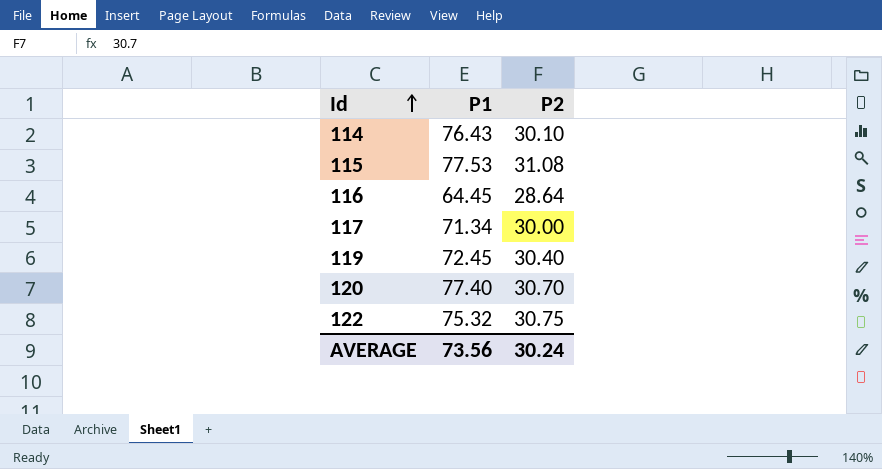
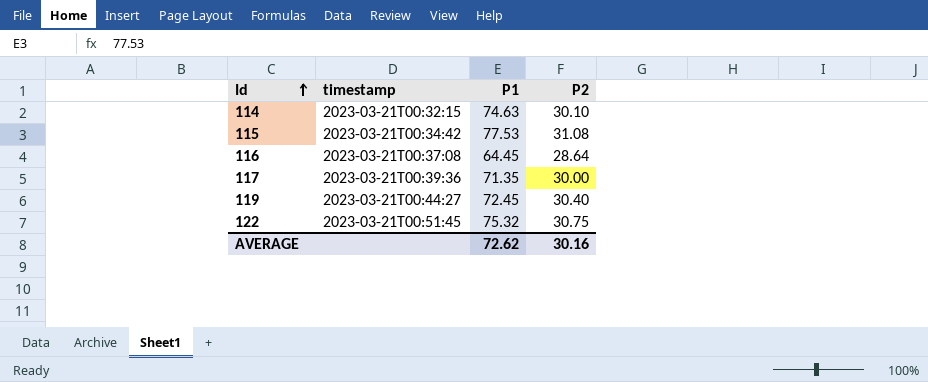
column timestamp | position: none -> 2
row 120: 77.40 | 30.70 -> none
114 | P1: 76.43 -> 74.63
117 | P1: 71.34 -> 71.35
AVERAGE | P1: 73.56 -> 72.62
AVERAGE | P2: 30.24 -> 30.16

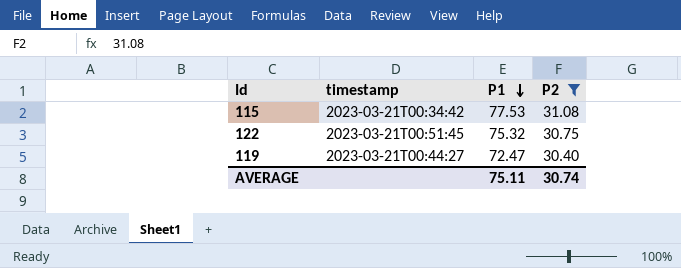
filter: none -> P2 >= 30.40
row order: Id ascending -> P1 descending
119 | P1: 72.45 -> 72.47
AVERAGE | P1: 72.62 -> 75.11
AVERAGE | P2: 30.16 -> 30.74

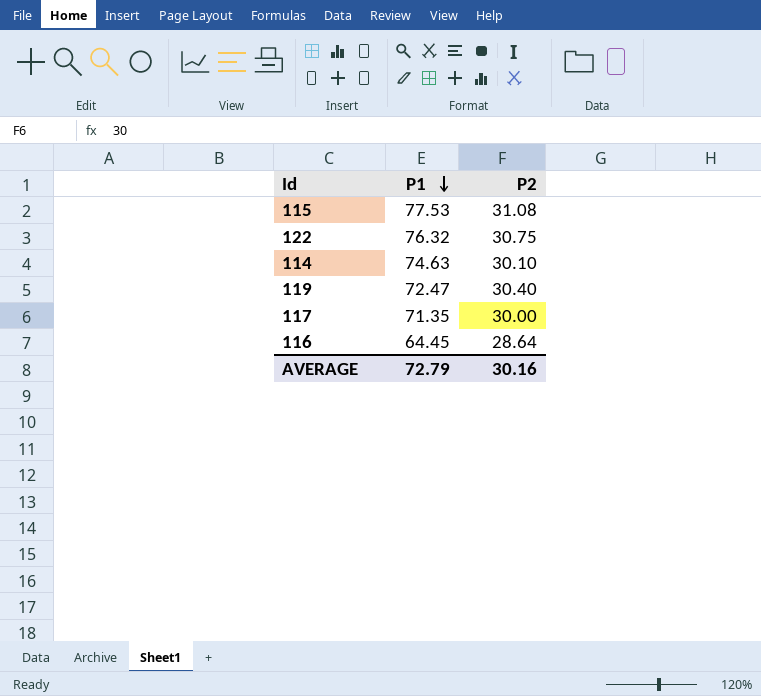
filter: P2 >= 30.40 -> none
column timestamp | position: 2 -> none
122 | P1: 75.32 -> 76.32
AVERAGE | P1: 75.11 -> 72.79
AVERAGE | P2: 30.74 -> 30.16

